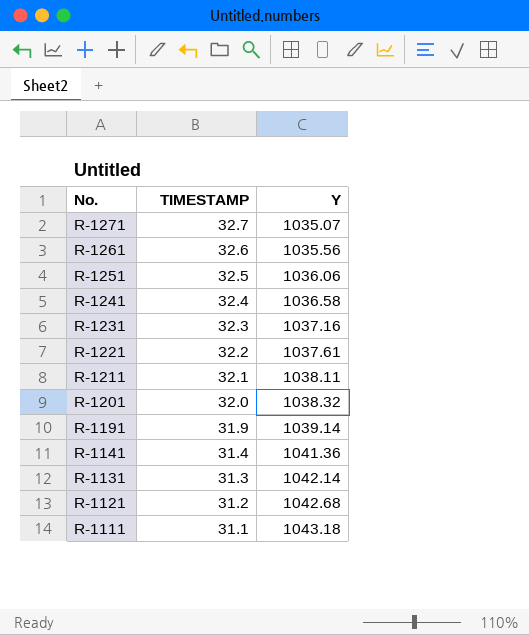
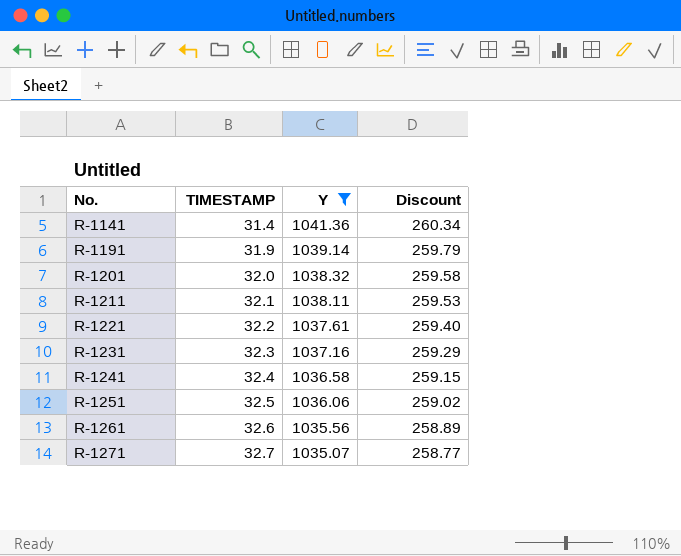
filter: none -> Y <= 1041.36
row order: No. descending -> No. ascending
column Discount | formula: none -> [Y] * 0.25

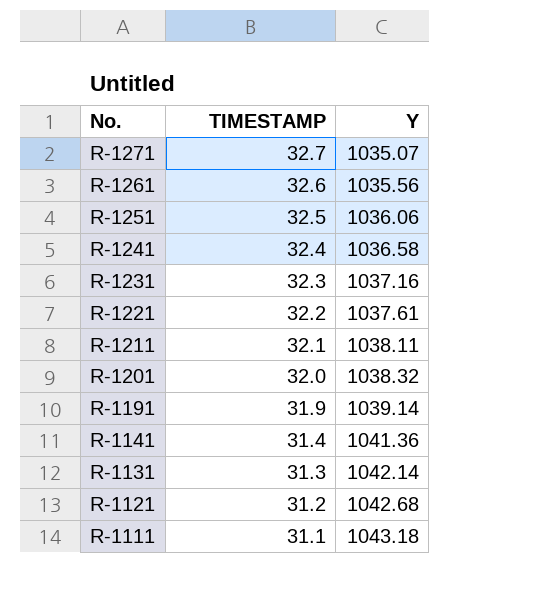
filter: Y <= 1041.36 -> none
row order: No. ascending -> No. descending
column Discount | formula: [Y] * 0.25 -> none

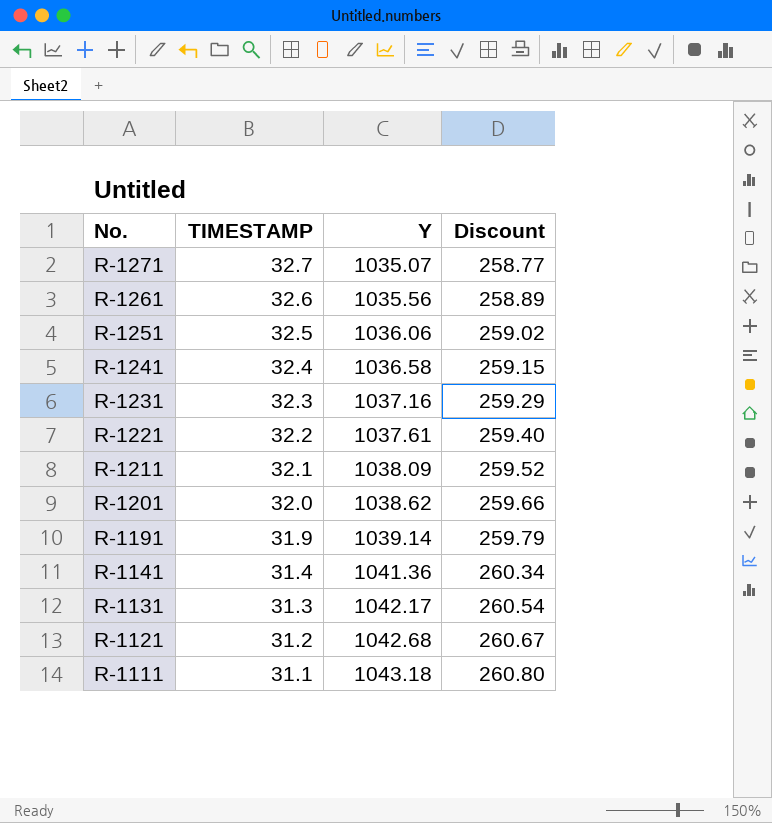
column Discount | formula: none -> [Y] * 0.25
R-1211 | Y: 1038.11 -> 1038.09
R-1201 | Y: 1038.32 -> 1038.62
R-1131 | Y: 1042.14 -> 1042.17

